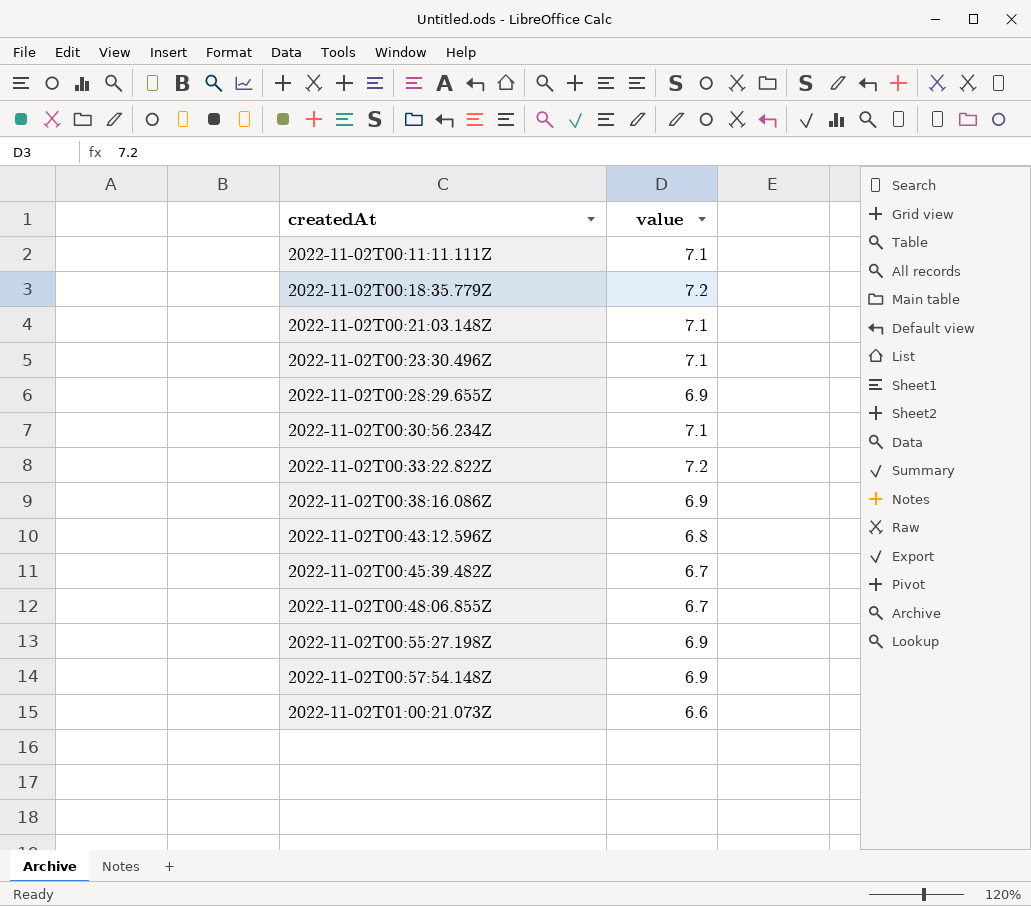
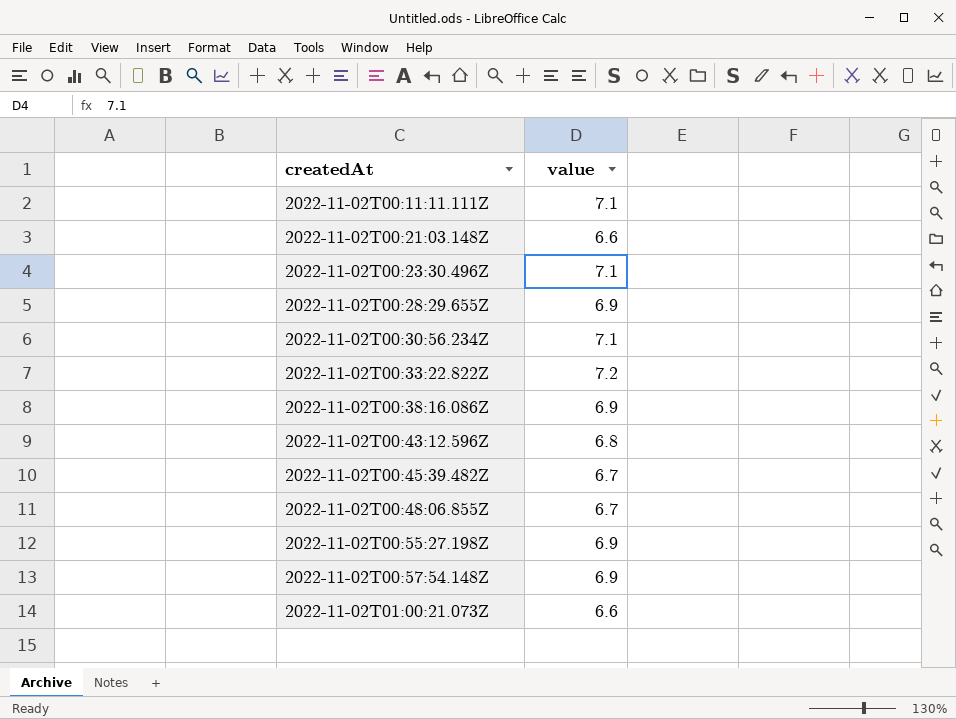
row 2022-11-02T00:18:35.779Z: 7.2 -> none
2022-11-02T00:21:03.148Z | value: 7.1 -> 6.6

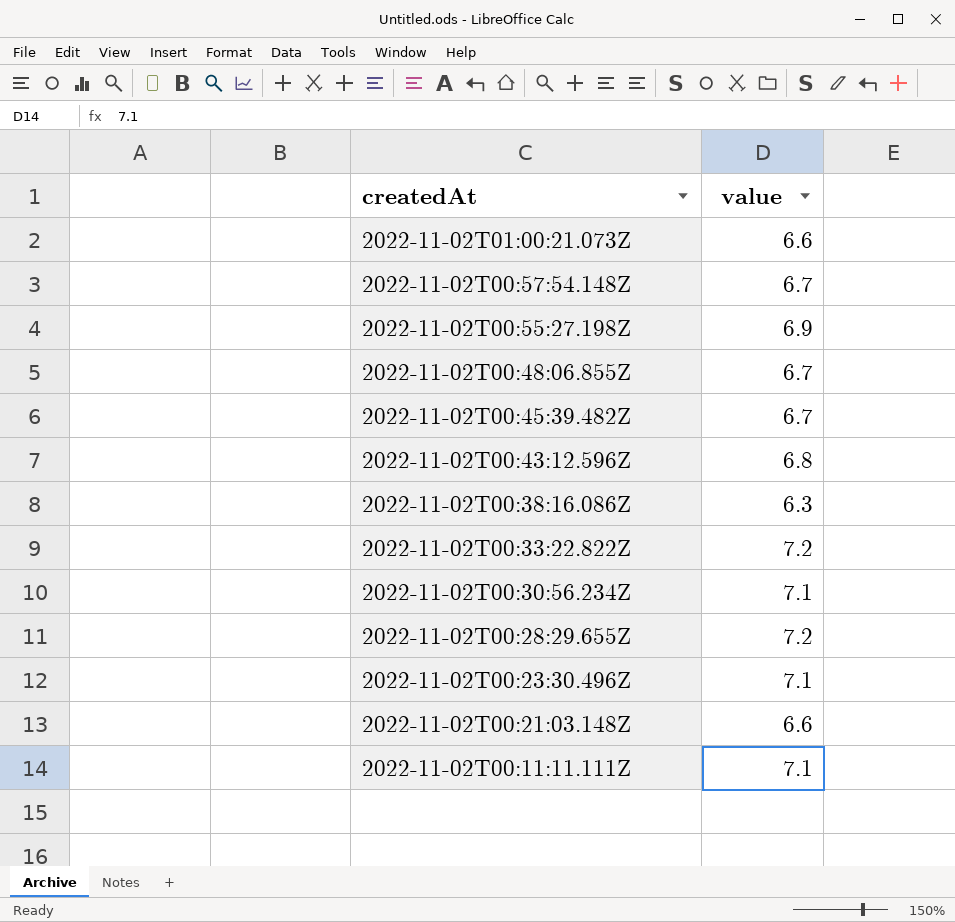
row order: createdAt ascending -> createdAt descending
2022-11-02T00:57:54.148Z | value: 6.9 -> 6.7
2022-11-02T00:38:16.086Z | value: 6.9 -> 6.3
2022-11-02T00:28:29.655Z | value: 6.9 -> 7.2

